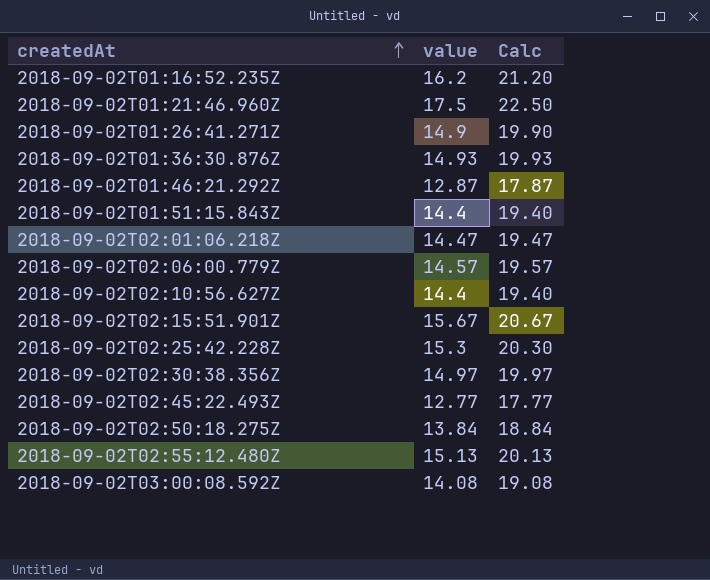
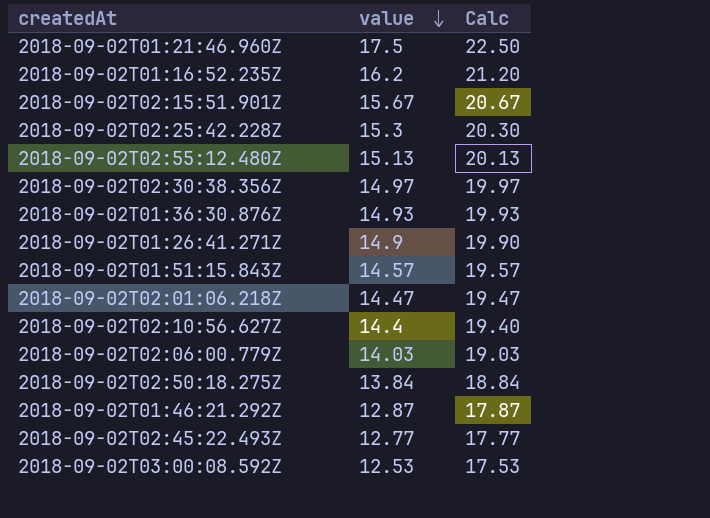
row order: createdAt ascending -> value descending
2018-09-02T01:51:15.843Z | value: 14.4 -> 14.57
2018-09-02T01:51:15.843Z | Calc: 19.40 -> 19.57
2018-09-02T02:06:00.779Z | value: 14.57 -> 14.03
2018-09-02T02:06:00.779Z | Calc: 19.57 -> 19.03
2018-09-02T03:00:08.592Z | value: 14.08 -> 12.53
2018-09-02T03:00:08.592Z | Calc: 19.08 -> 17.53

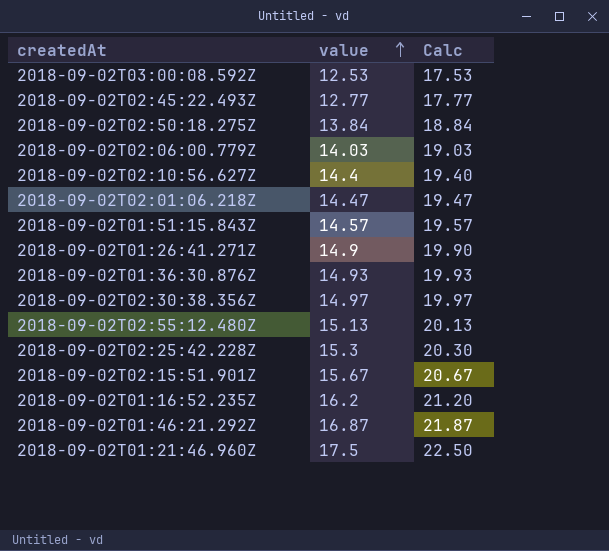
row order: value descending -> value ascending
2018-09-02T01:46:21.292Z | value: 12.87 -> 16.87
2018-09-02T01:46:21.292Z | Calc: 17.87 -> 21.87

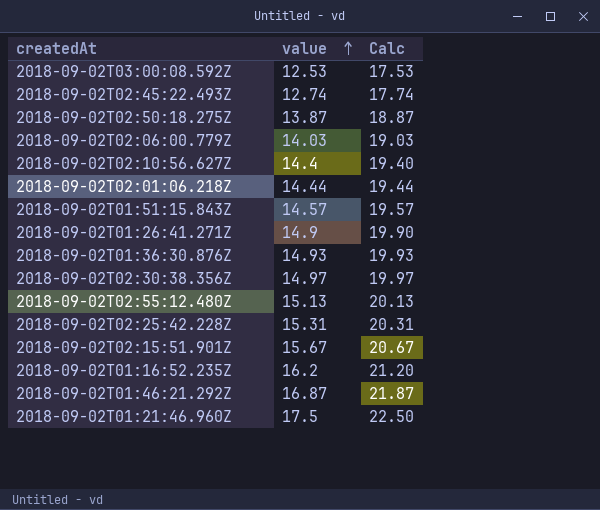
2018-09-02T02:45:22.493Z | value: 12.77 -> 12.74
2018-09-02T02:45:22.493Z | Calc: 17.77 -> 17.74
2018-09-02T02:50:18.275Z | value: 13.84 -> 13.87
2018-09-02T02:50:18.275Z | Calc: 18.84 -> 18.87
2018-09-02T02:01:06.218Z | value: 14.47 -> 14.44
2018-09-02T02:01:06.218Z | Calc: 19.47 -> 19.44
2018-09-02T02:25:42.228Z | value: 15.3 -> 15.31
2018-09-02T02:25:42.228Z | Calc: 20.30 -> 20.31

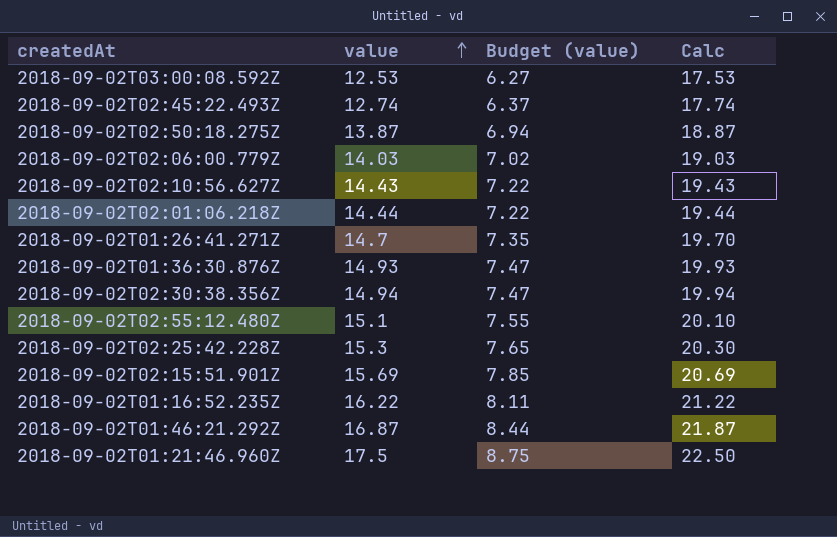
column Budget (value) | formula: none -> [value] * 0.5
row 2018-09-02T01:51:15.843Z: 14.57 | 19.57 -> none
2018-09-02T02:10:56.627Z | value: 14.4 -> 14.43
2018-09-02T02:10:56.627Z | Calc: 19.40 -> 19.43
2018-09-02T01:26:41.271Z | value: 14.9 -> 14.7
2018-09-02T01:26:41.271Z | Calc: 19.90 -> 19.70
2018-09-02T02:30:38.356Z | value: 14.97 -> 14.94
2018-09-02T02:30:38.356Z | Calc: 19.97 -> 19.94
2018-09-02T02:55:12.480Z | value: 15.13 -> 15.1
2018-09-02T02:55:12.480Z | Calc: 20.13 -> 20.10
2018-09-02T02:25:42.228Z | value: 15.31 -> 15.3
2018-09-02T02:25:42.228Z | Calc: 20.31 -> 20.30
2018-09-02T02:15:51.901Z | value: 15.67 -> 15.69
2018-09-02T02:15:51.901Z | Calc: 20.67 -> 20.69
2018-09-02T01:16:52.235Z | value: 16.2 -> 16.22
2018-09-02T01:16:52.235Z | Calc: 21.20 -> 21.22

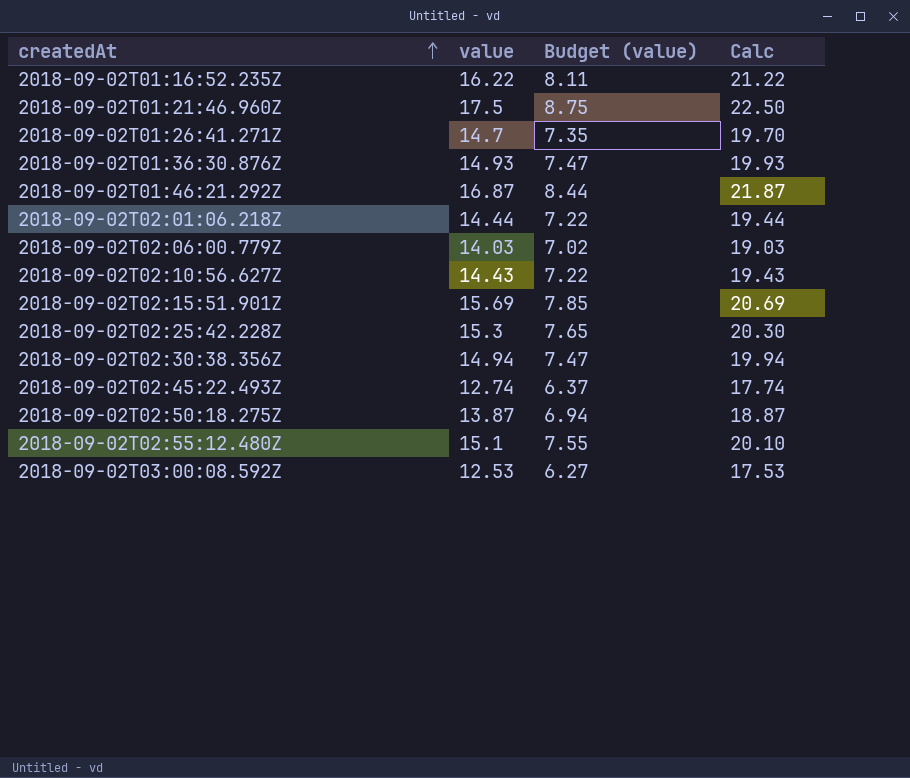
row order: value ascending -> createdAt ascending

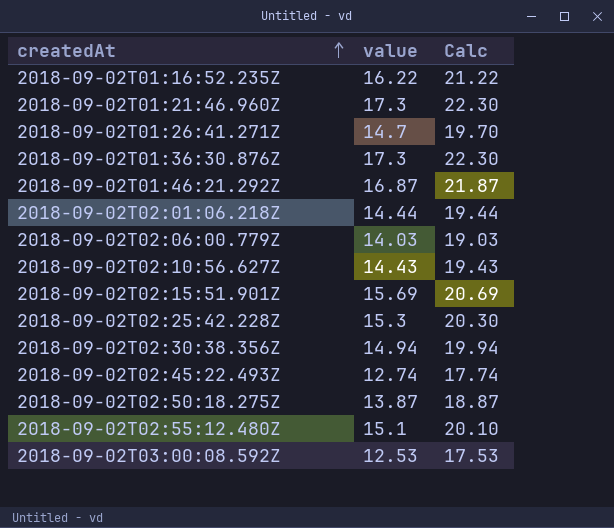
column Budget (value) | formula: [value] * 0.5 -> none
2018-09-02T01:21:46.960Z | value: 17.5 -> 17.3
2018-09-02T01:21:46.960Z | Calc: 22.50 -> 22.30
2018-09-02T01:36:30.876Z | value: 14.93 -> 17.3
2018-09-02T01:36:30.876Z | Calc: 19.93 -> 22.30

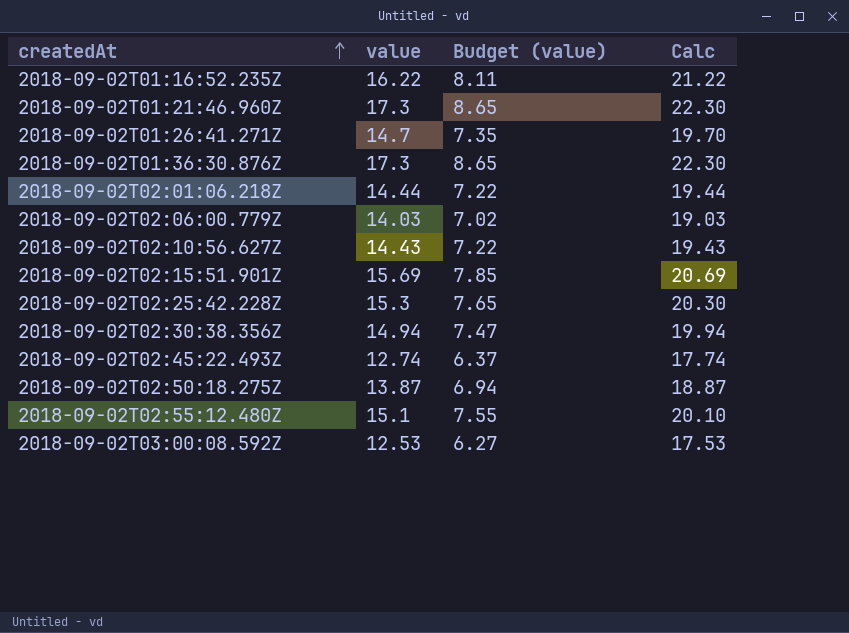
column Budget (value) | formula: none -> [value] * 0.5
row 2018-09-02T01:46:21.292Z: 16.87 | 21.87 -> none

